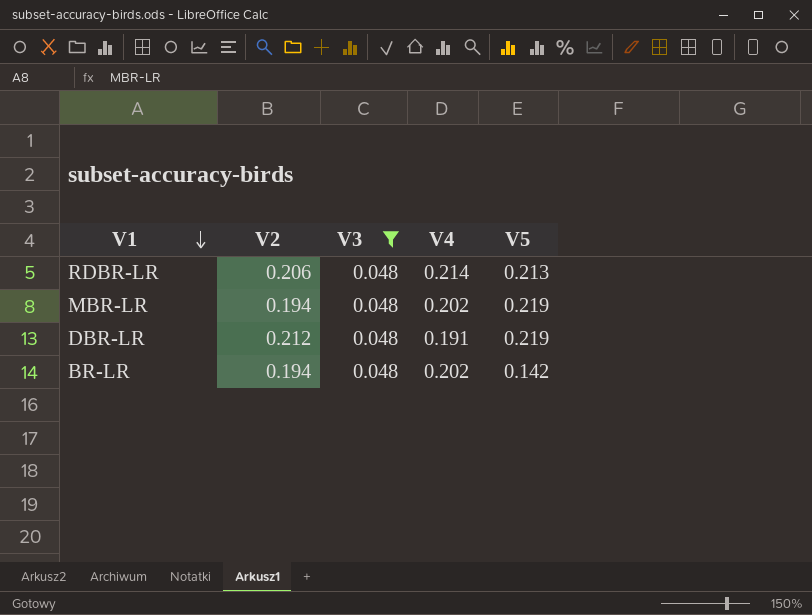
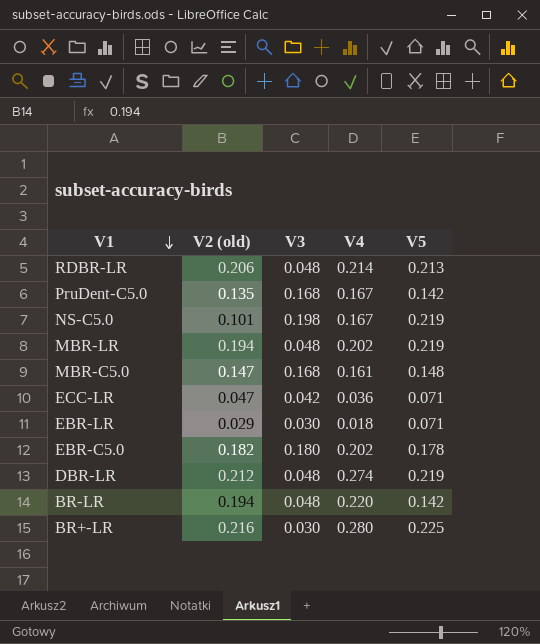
filter: V3 = 0.048 -> none
column name: V2 -> V2 (old)
DBR-LR | V4: 0.191 -> 0.274
BR-LR | V4: 0.202 -> 0.220

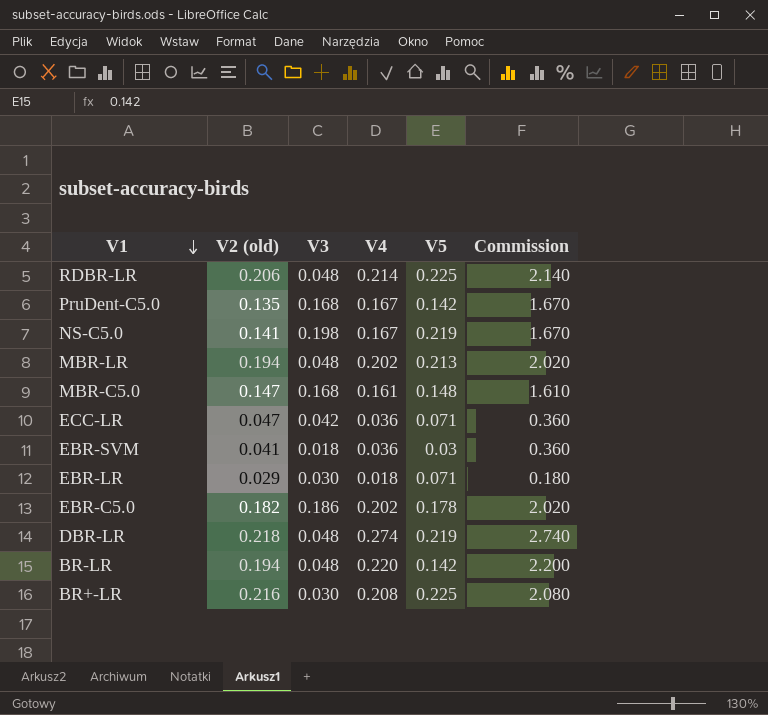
column Commission | formula: none -> [V4] * 10
RDBR-LR | V5: 0.213 -> 0.225
NS-C5.0 | V2 (old): 0.101 -> 0.141
MBR-LR | V5: 0.219 -> 0.213
row EBR-SVM: none -> 0.041 | 0.018 | 0.036 | 0.03 | 0.360
EBR-C5.0 | V3: 0.180 -> 0.186
DBR-LR | V2 (old): 0.212 -> 0.218
BR+-LR | V4: 0.280 -> 0.208

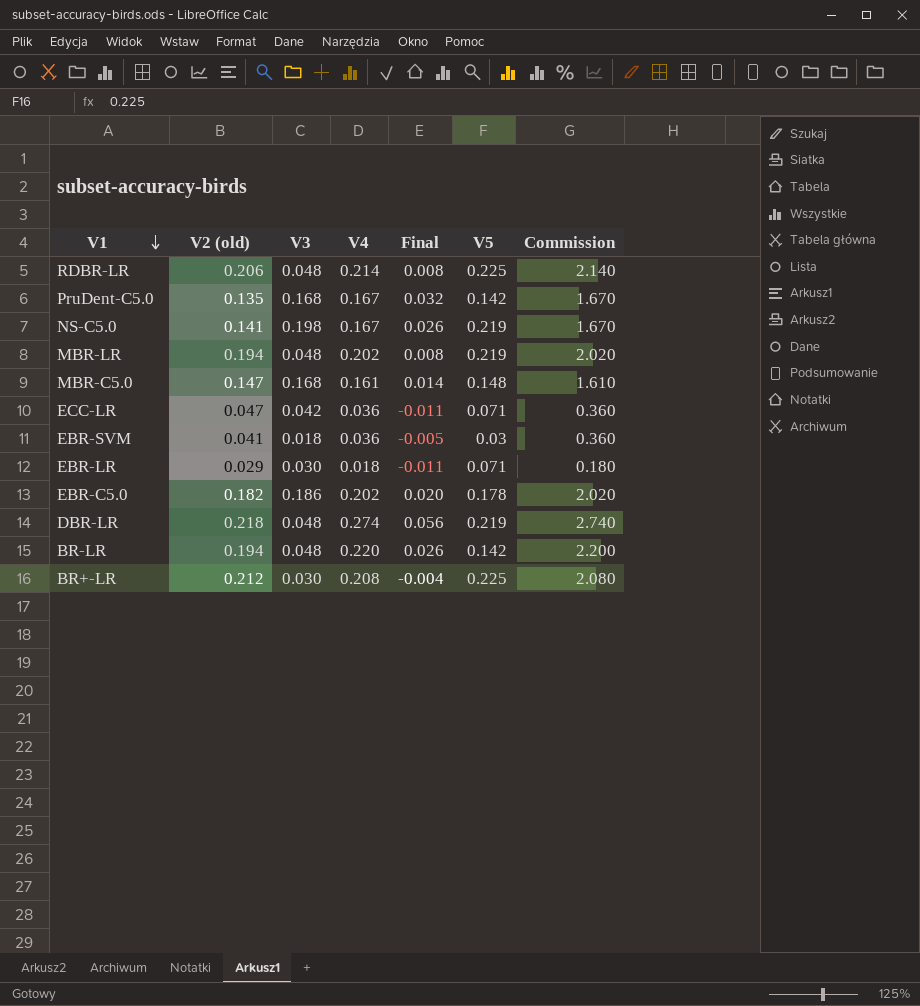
column Final | formula: none -> [V4] - [V2 (old)]
MBR-LR | V5: 0.213 -> 0.219
BR+-LR | V2 (old): 0.216 -> 0.212

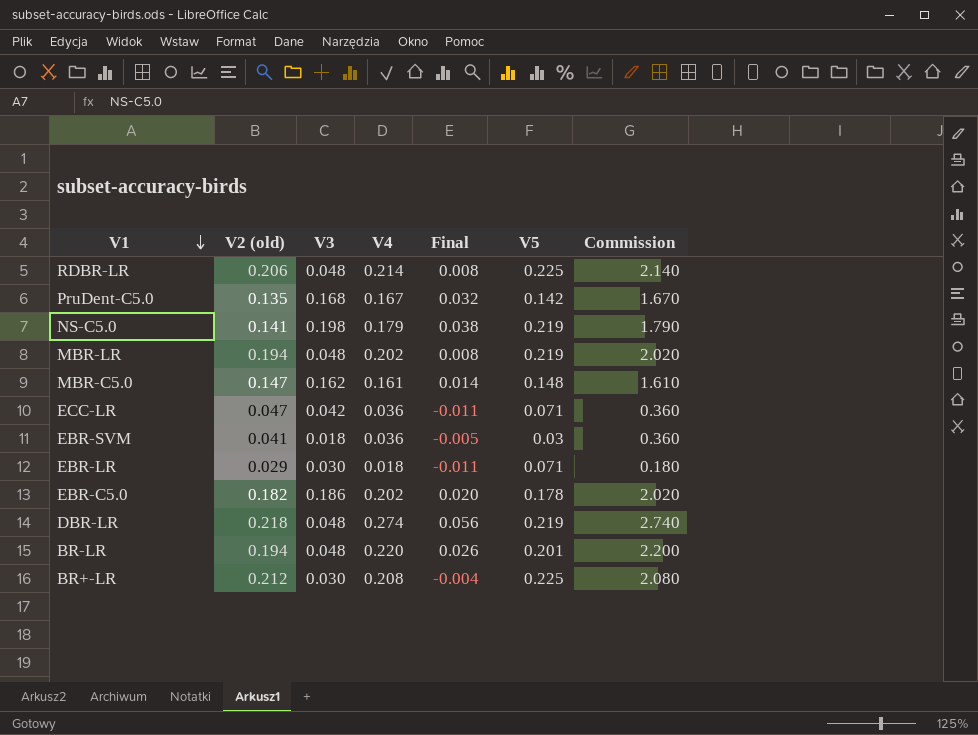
NS-C5.0 | V4: 0.167 -> 0.179
NS-C5.0 | Final: 0.026 -> 0.038
NS-C5.0 | Commission: 1.670 -> 1.790
MBR-C5.0 | V3: 0.168 -> 0.162
BR-LR | V5: 0.142 -> 0.201

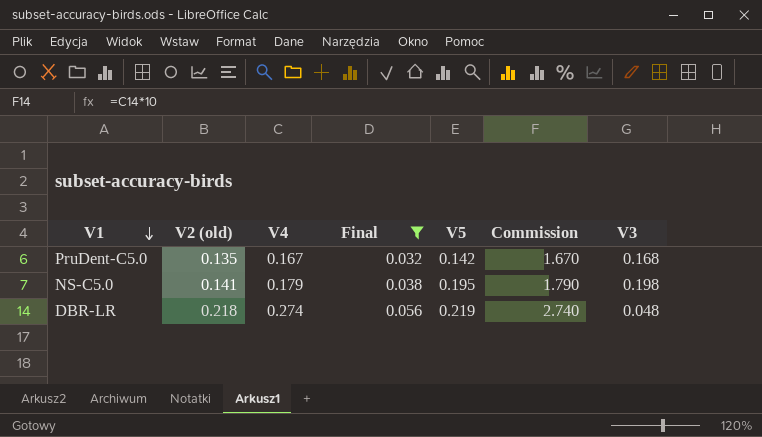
filter: none -> Final >= 0.032
column V3 | position: 3 -> 7
NS-C5.0 | V5: 0.219 -> 0.195

